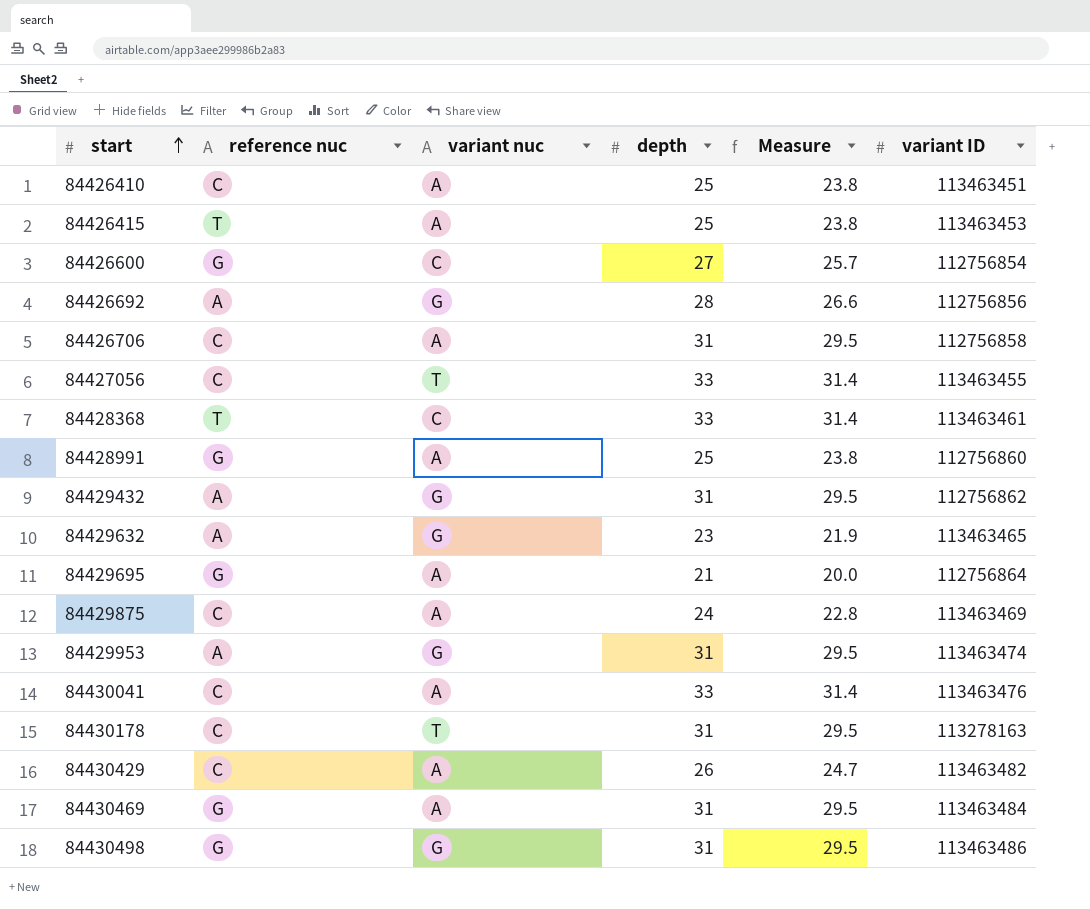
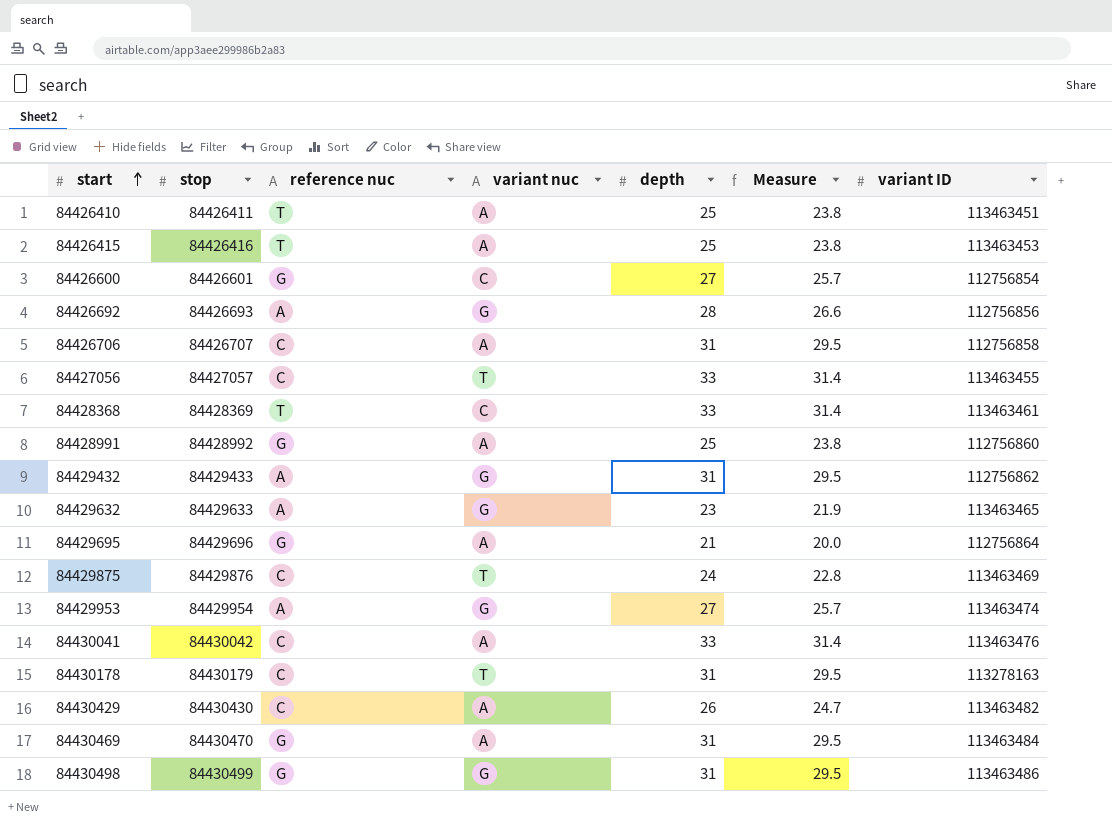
column stop | position: none -> 2
84426410 | reference nuc: C -> T
84429875 | variant nuc: A -> T
84429953 | depth: 31 -> 27
84429953 | Measure: 29.5 -> 25.7

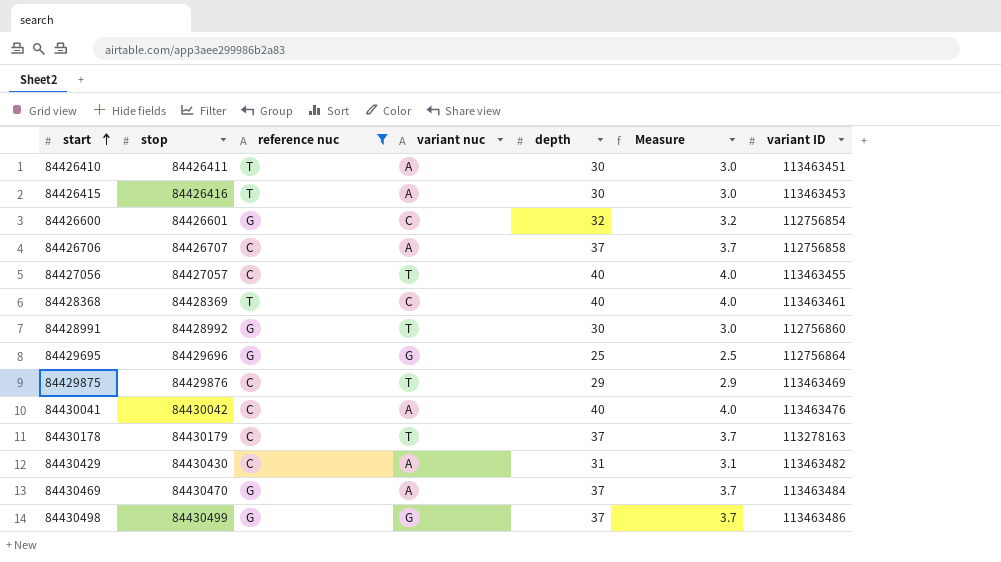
filter: none -> reference nuc != A
column Measure | formula: [depth] * 0.95 -> [depth] * 0.1
84426410 | depth: 25 -> 30
84426415 | depth: 25 -> 30
84426600 | depth: 27 -> 32
84426706 | depth: 31 -> 37
84427056 | depth: 33 -> 40
84428368 | depth: 33 -> 40
84428991 | variant nuc: A -> T
84428991 | depth: 25 -> 30
84429695 | variant nuc: A -> G
84429695 | depth: 21 -> 25
84429875 | depth: 24 -> 29
84430041 | depth: 33 -> 40
84430178 | depth: 31 -> 37
84430429 | depth: 26 -> 31
84430469 | depth: 31 -> 37
84430498 | depth: 31 -> 37

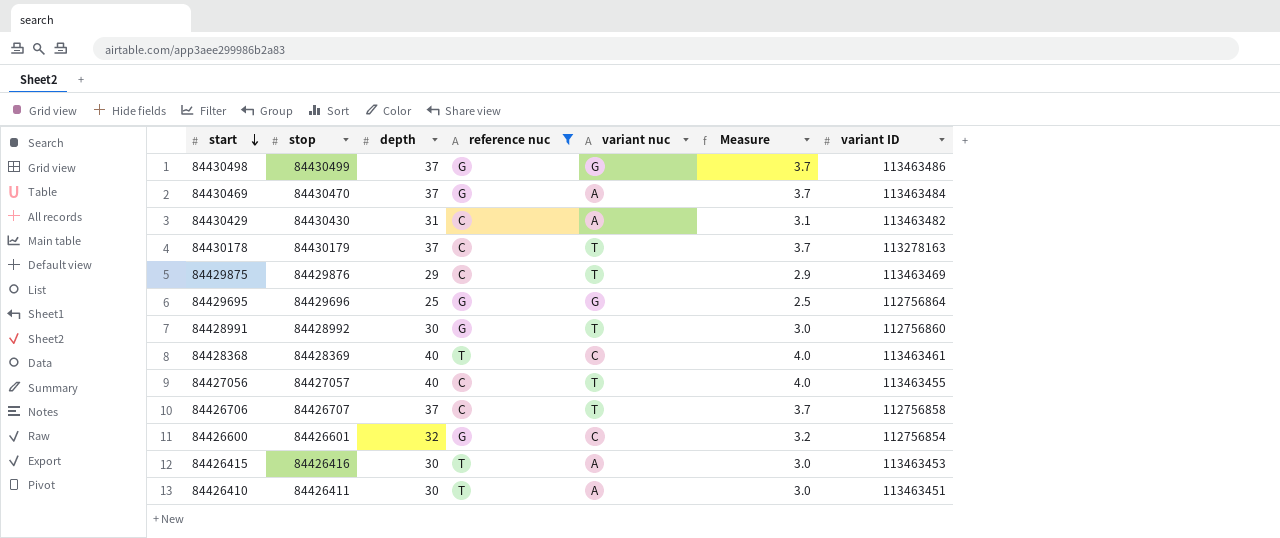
row order: start ascending -> start descending
column depth | position: 5 -> 3
row 84430041: 84430042 | C | A | 40 | 4.0 | 113463476 -> none
84426706 | variant nuc: A -> T

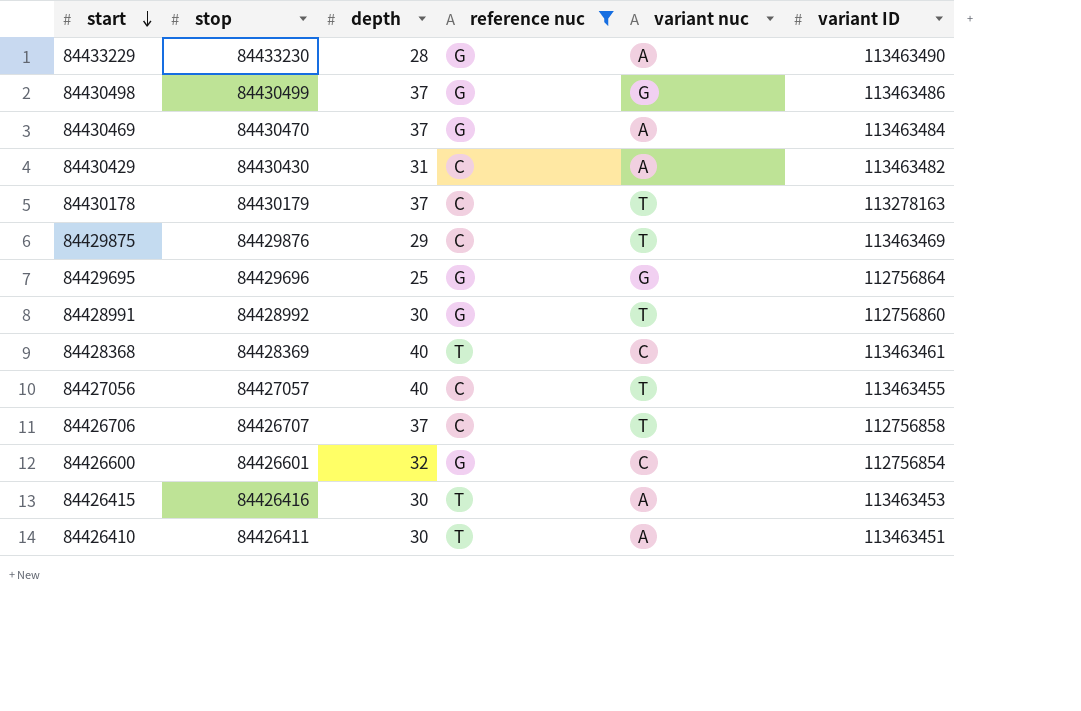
column Measure | formula: [depth] * 0.1 -> none
row 84433229: none -> 84433230 | 28 | G | A | 113463490

